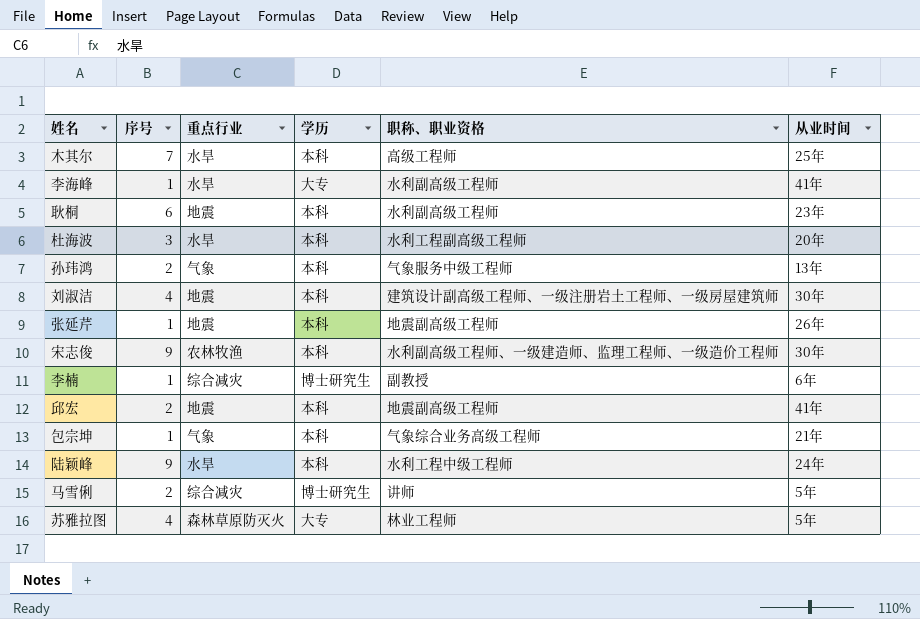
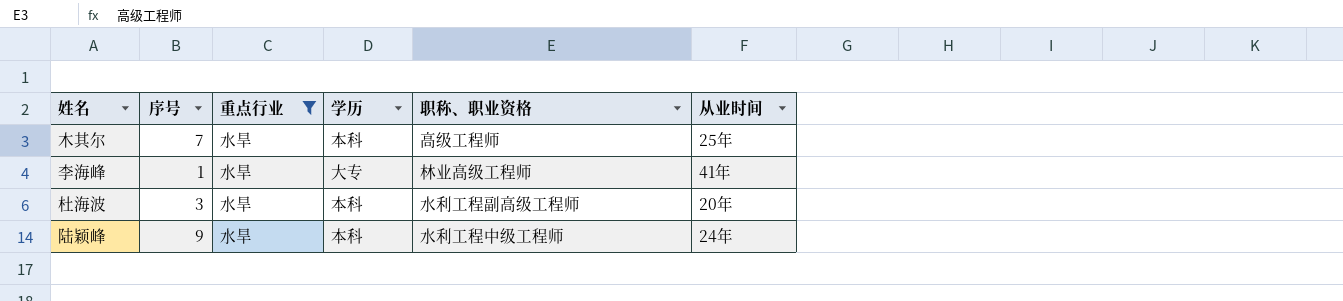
filter: none -> 重点行业 = 水旱
李海峰 | 职称、职业资格: 水利副高级工程师 -> 林业高级工程师

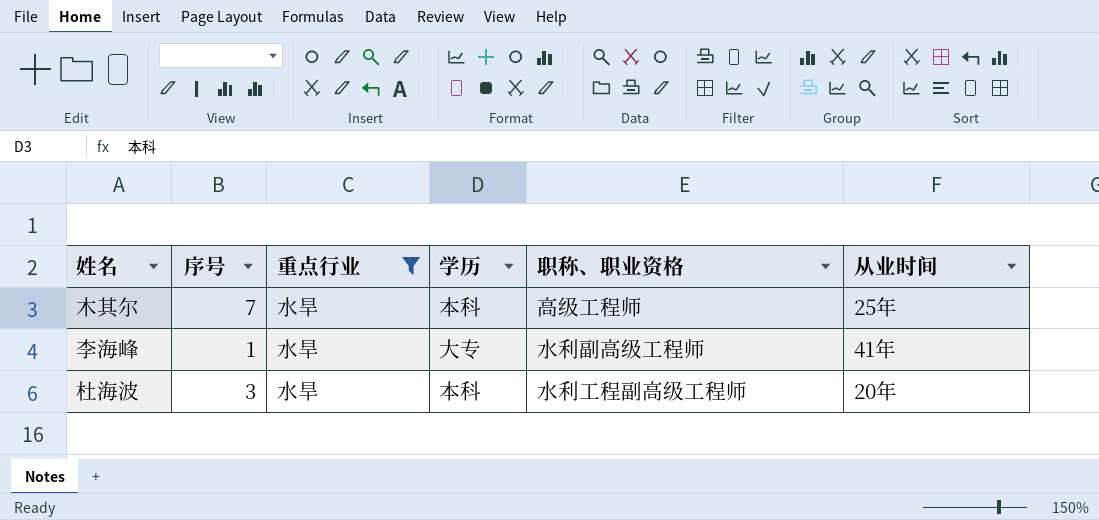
row 陆颖峰: 9 | 水旱 | 本科 | 水利工程中级工程师 | 24年 -> none
李海峰 | 职称、职业资格: 林业高级工程师 -> 水利副高级工程师

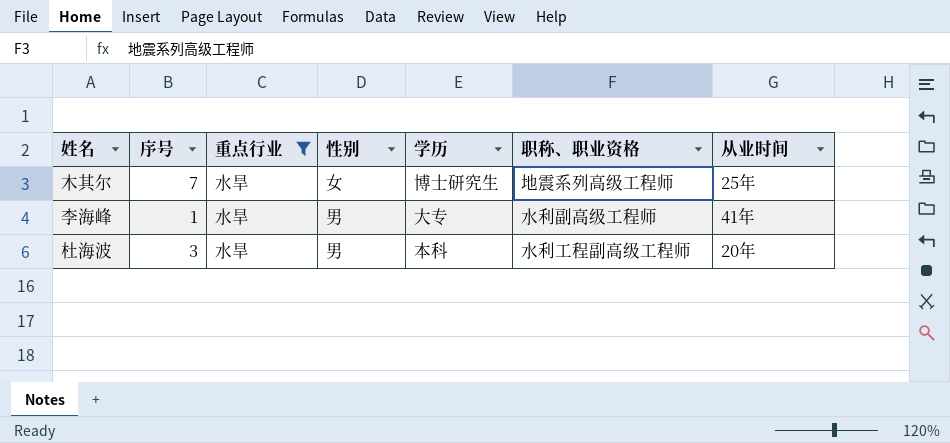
column 性别 | position: none -> 4
木其尔 | 学历: 本科 -> 博士研究生
木其尔 | 职称、职业资格: 高级工程师 -> 地震系列高级工程师

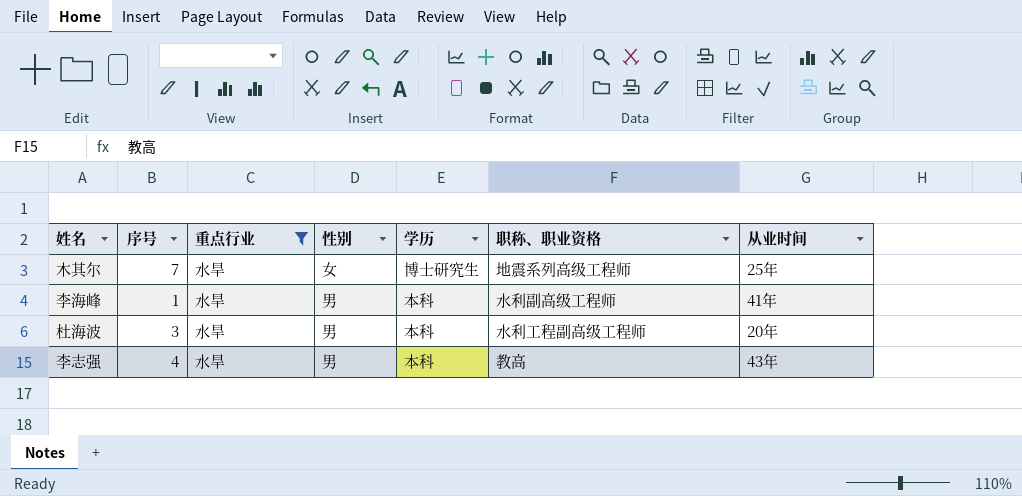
李海峰 | 学历: 大专 -> 本科
row 李志强: none -> 4 | 水旱 | 男 | 本科 | 教高 | 43年

